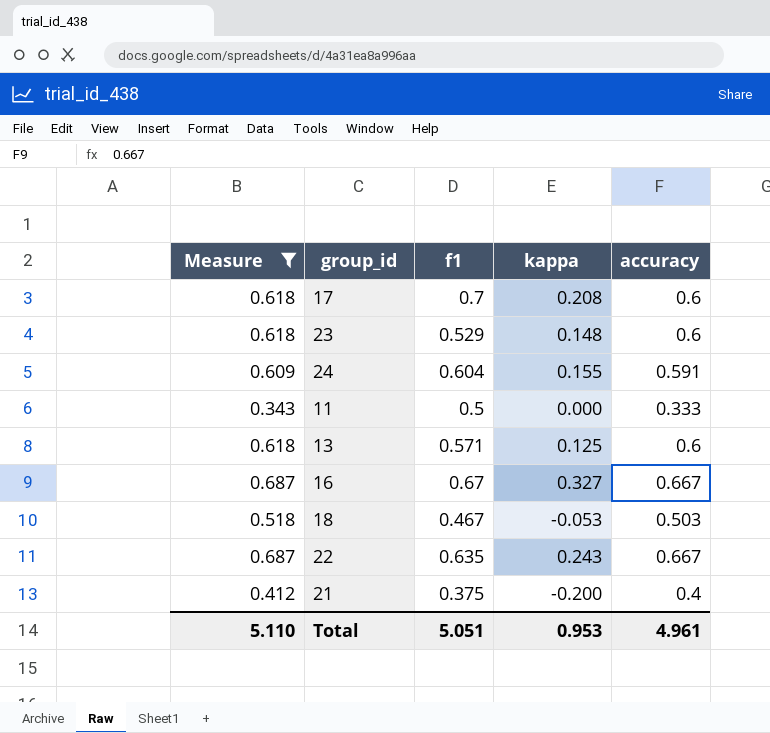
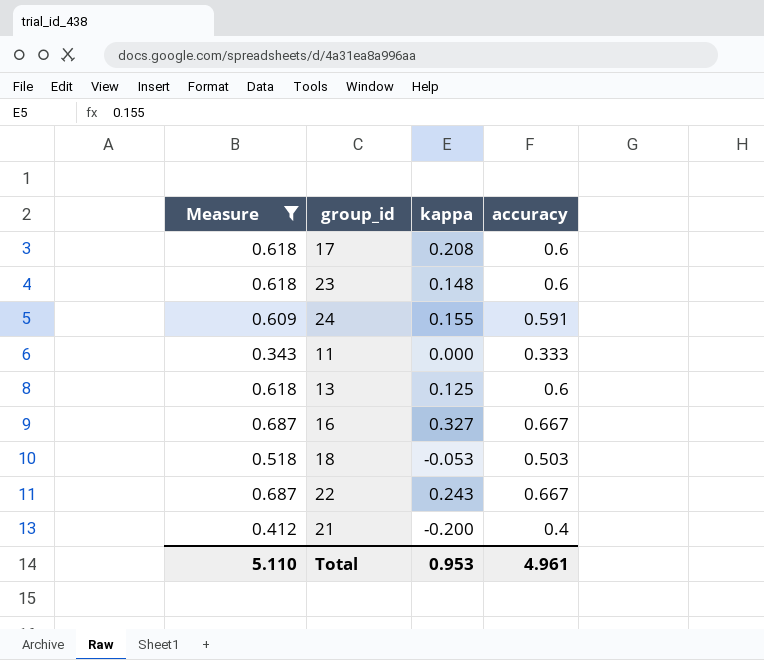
column f1 | position: 3 -> none

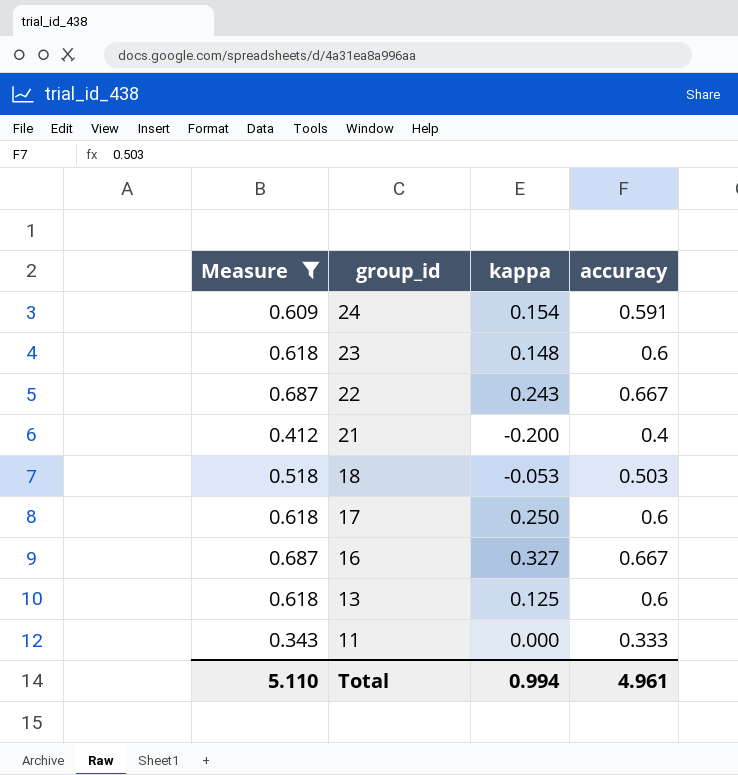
row order: none -> group_id descending
24 | kappa: 0.155 -> 0.154
17 | kappa: 0.208 -> 0.250
Total | kappa: 0.953 -> 0.994

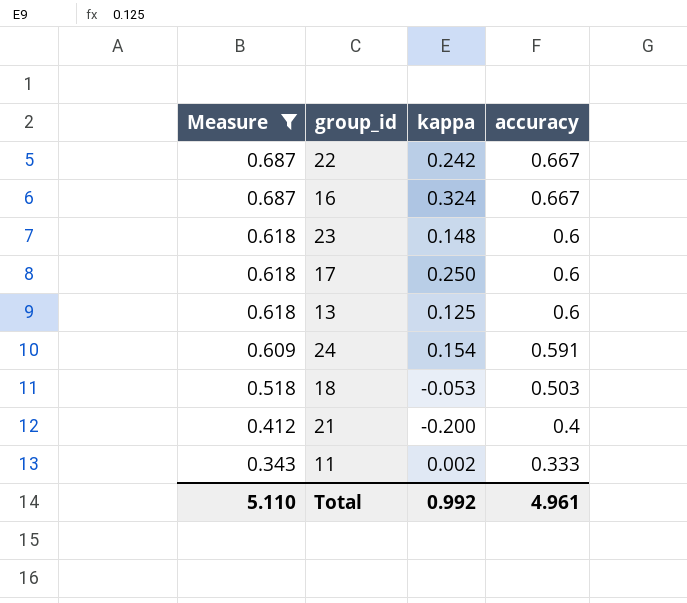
row order: group_id descending -> Measure descending
22 | kappa: 0.243 -> 0.242
16 | kappa: 0.327 -> 0.324
11 | kappa: 0.000 -> 0.002
Total | kappa: 0.994 -> 0.992

